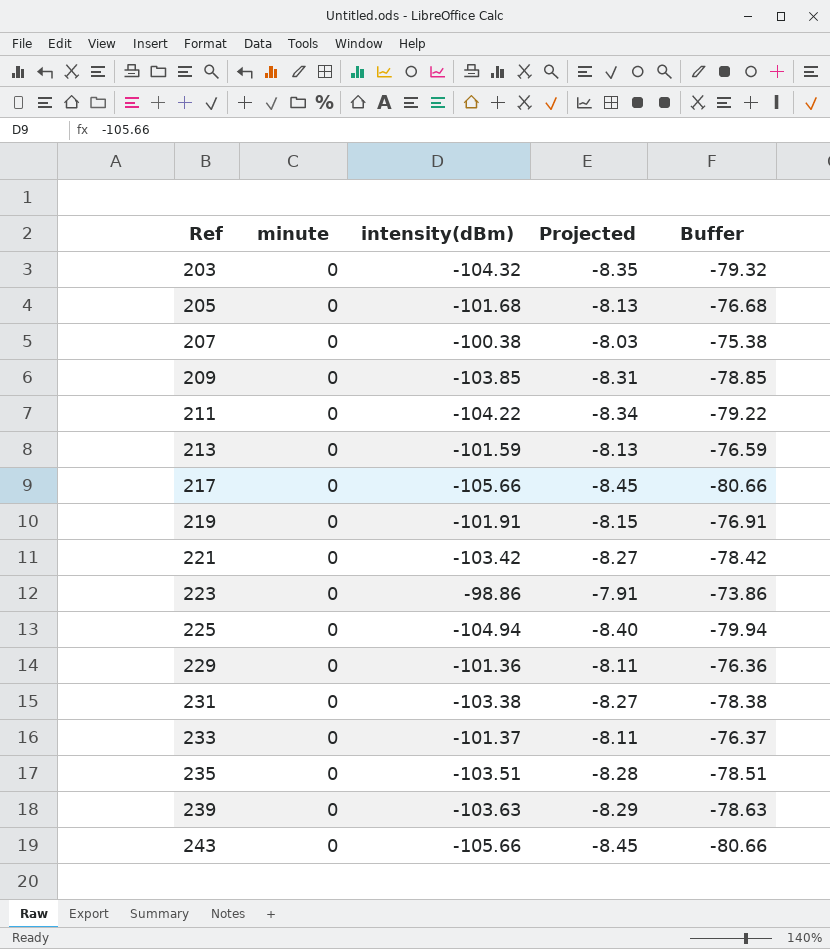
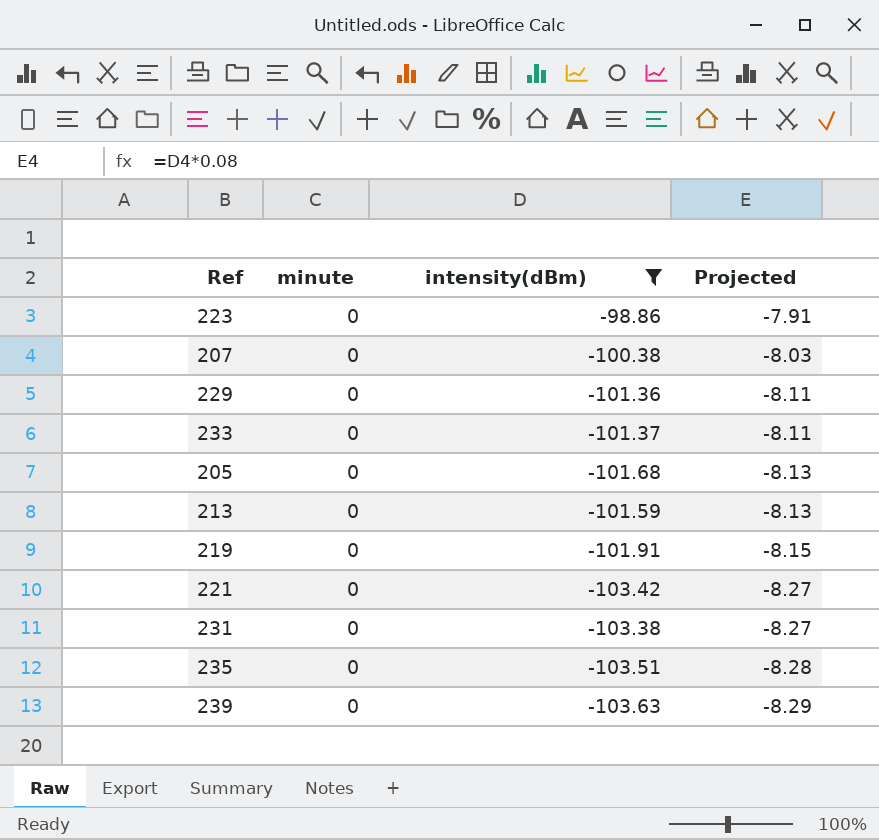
filter: none -> intensity(dBm) >= -103.63
row order: Ref ascending -> Projected descending
column Buffer | formula: [intensity(dBm)] + 25 -> none

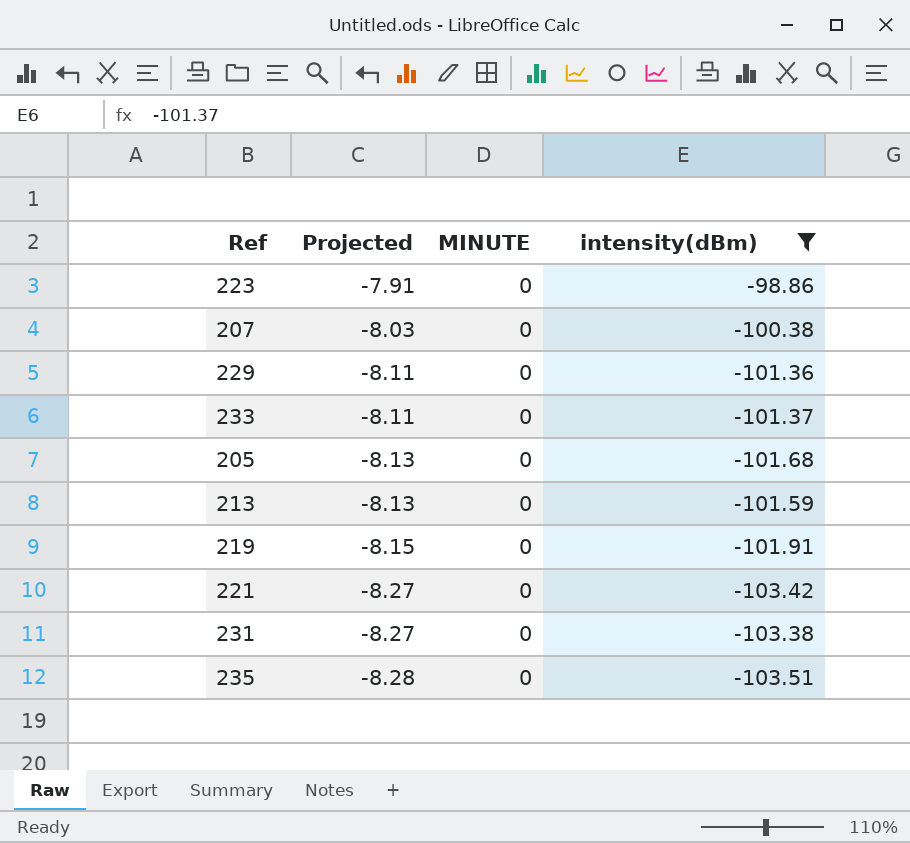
column Projected | position: 4 -> 2
column name: minute -> MINUTE
row 239: 0 | -103.63 | -8.29 -> none

